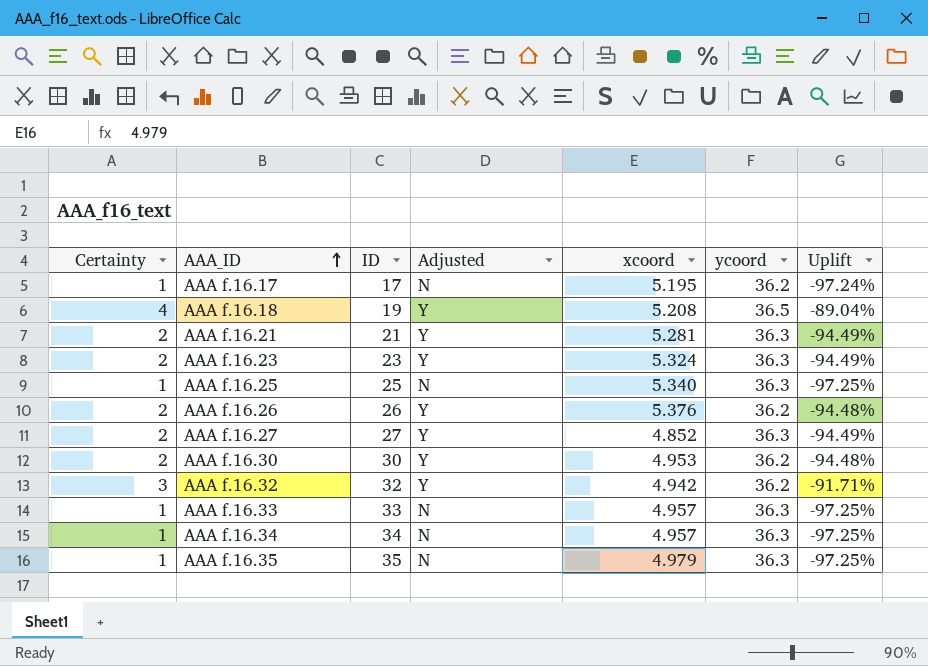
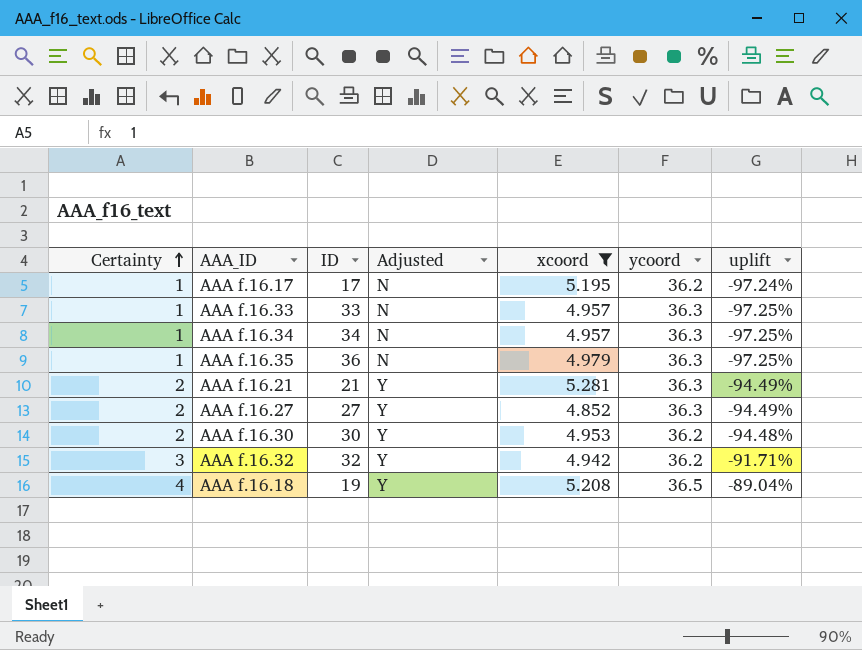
filter: none -> xcoord <= 5.281
row order: AAA_ID ascending -> Certainty ascending
column name: Uplift -> uplift
AAA f.16.35 | ID: 35 -> 36

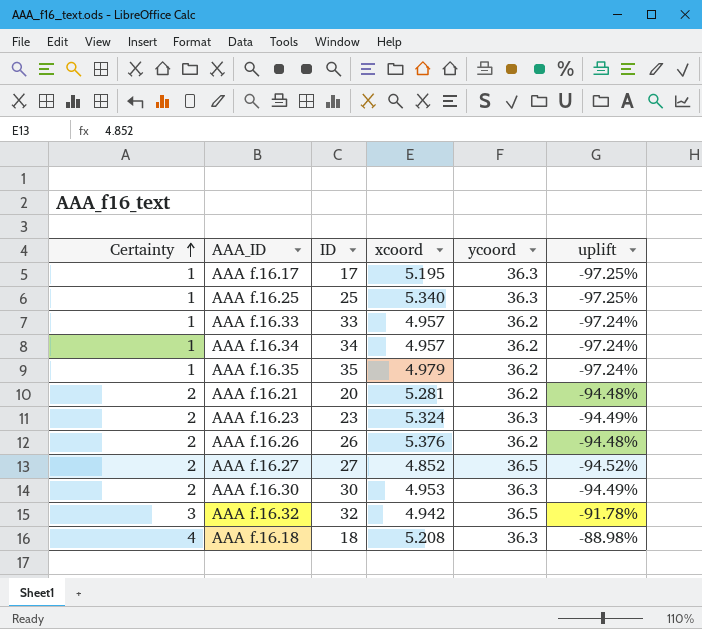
filter: xcoord <= 5.281 -> none
column Adjusted | position: 4 -> none
AAA f.16.17 | ycoord: 36.2 -> 36.3
AAA f.16.17 | uplift: -97.24% -> -97.25%
AAA f.16.33 | ycoord: 36.3 -> 36.2
AAA f.16.33 | uplift: -97.25% -> -97.24%
AAA f.16.34 | ycoord: 36.3 -> 36.2
AAA f.16.34 | uplift: -97.25% -> -97.24%
AAA f.16.35 | ID: 36 -> 35
AAA f.16.35 | ycoord: 36.3 -> 36.2
AAA f.16.35 | uplift: -97.25% -> -97.24%
AAA f.16.21 | ID: 21 -> 20
AAA f.16.21 | ycoord: 36.3 -> 36.2
AAA f.16.21 | uplift: -94.49% -> -94.48%
AAA f.16.27 | ycoord: 36.3 -> 36.5
AAA f.16.27 | uplift: -94.49% -> -94.52%
AAA f.16.30 | ycoord: 36.2 -> 36.3
AAA f.16.30 | uplift: -94.48% -> -94.49%
AAA f.16.32 | ycoord: 36.2 -> 36.5
AAA f.16.32 | uplift: -91.71% -> -91.78%
AAA f.16.18 | ID: 19 -> 18
AAA f.16.18 | ycoord: 36.5 -> 36.3
AAA f.16.18 | uplift: -89.04% -> -88.98%

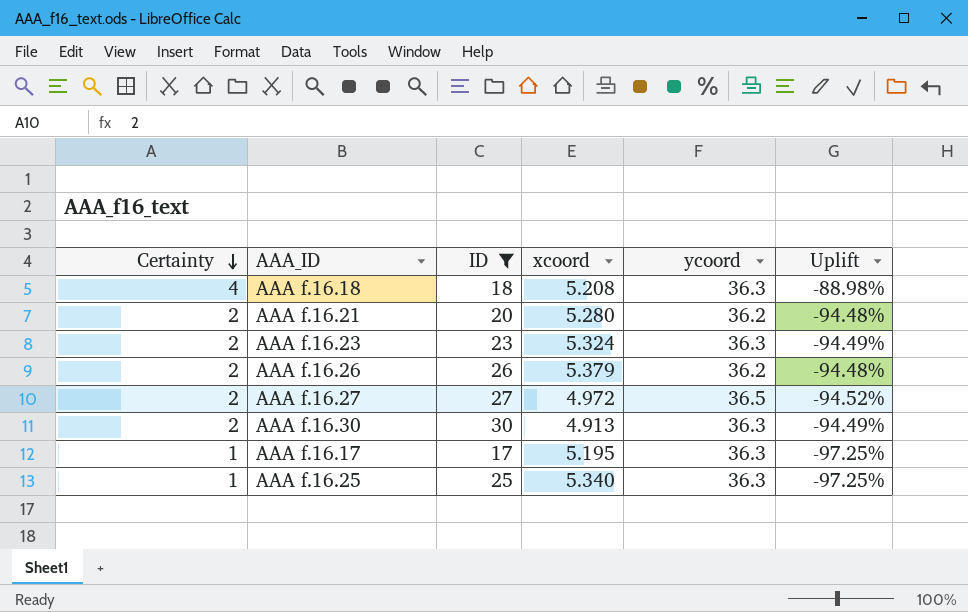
filter: none -> ID <= 30
row order: Certainty ascending -> Certainty descending
column name: uplift -> Uplift
AAA f.16.21 | xcoord: 5.281 -> 5.280
AAA f.16.26 | xcoord: 5.376 -> 5.379
AAA f.16.27 | xcoord: 4.852 -> 4.972
AAA f.16.30 | xcoord: 4.953 -> 4.913

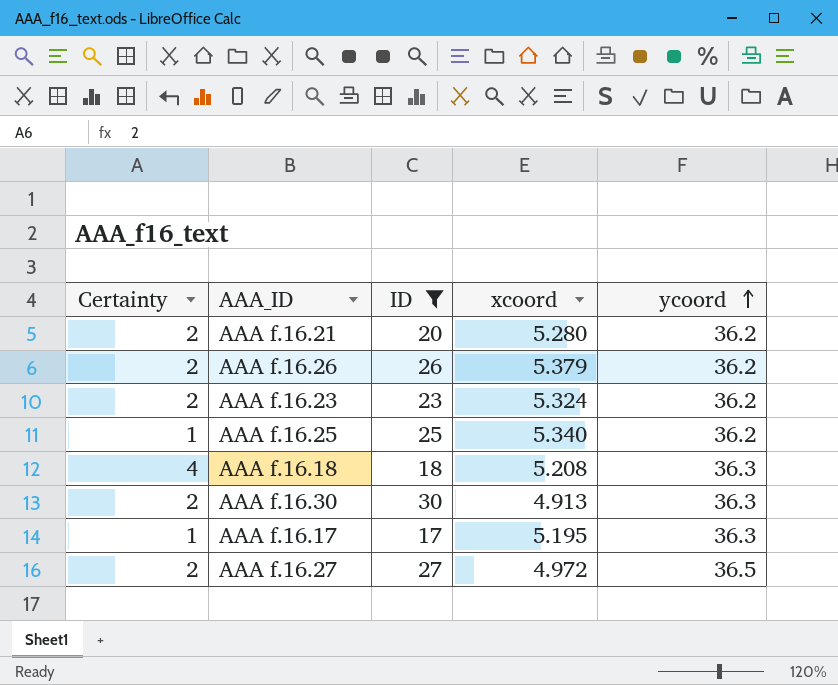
row order: Certainty descending -> ycoord ascending
column Uplift | formula: ([Certainty] - [ycoord]) / [ycoord] -> none
AAA f.16.23 | ycoord: 36.3 -> 36.2
AAA f.16.25 | ycoord: 36.3 -> 36.2

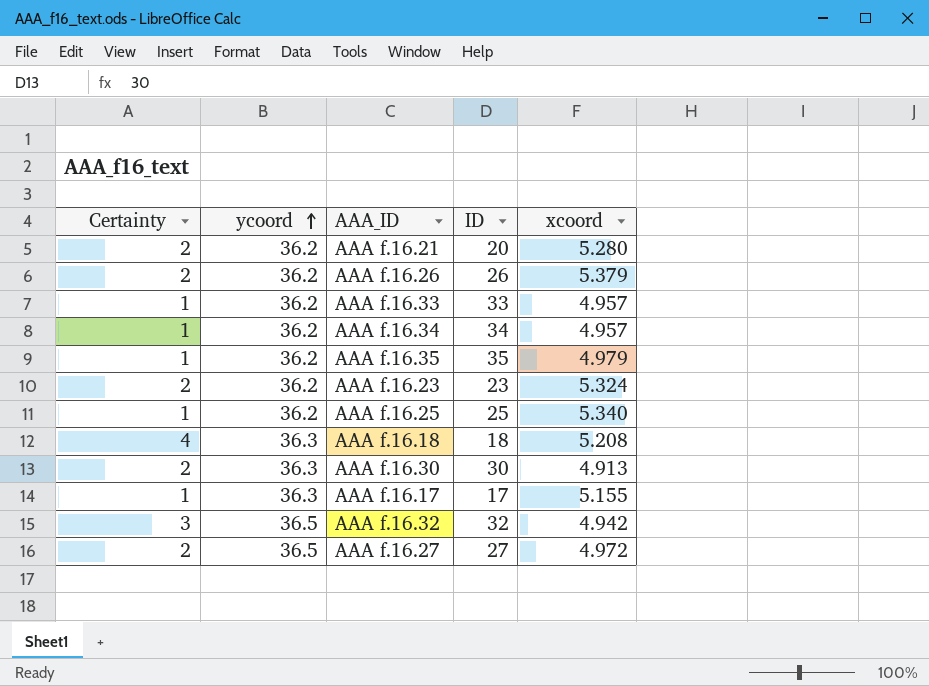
filter: ID <= 30 -> none
column ycoord | position: 5 -> 2
AAA f.16.17 | xcoord: 5.195 -> 5.155

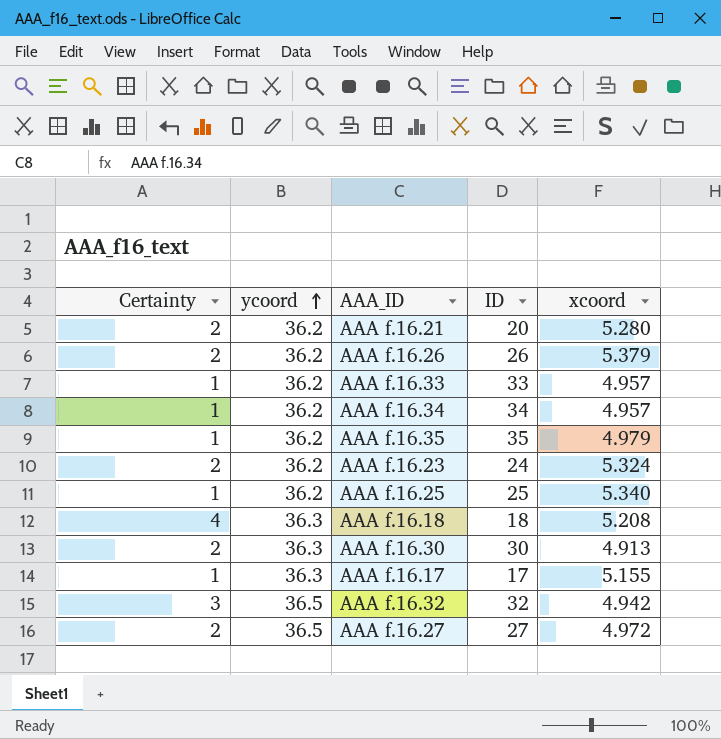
AAA f.16.23 | ID: 23 -> 24

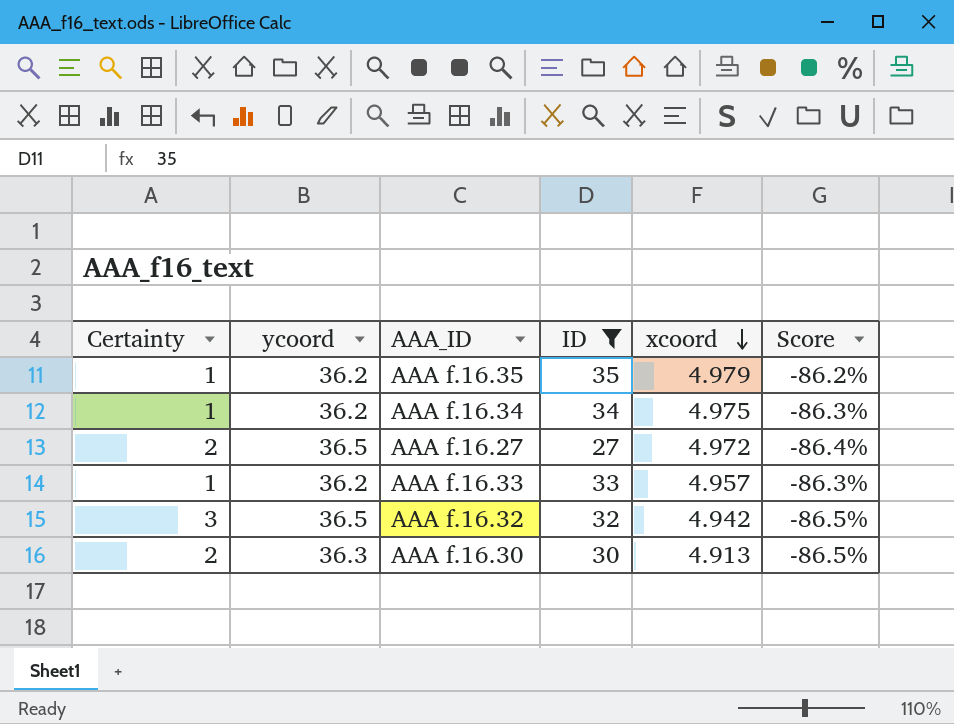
filter: none -> ID >= 27
row order: ycoord ascending -> xcoord descending
column Score | formula: none -> ([xcoord] - [ycoord]) / [ycoord]
AAA f.16.34 | xcoord: 4.957 -> 4.975

